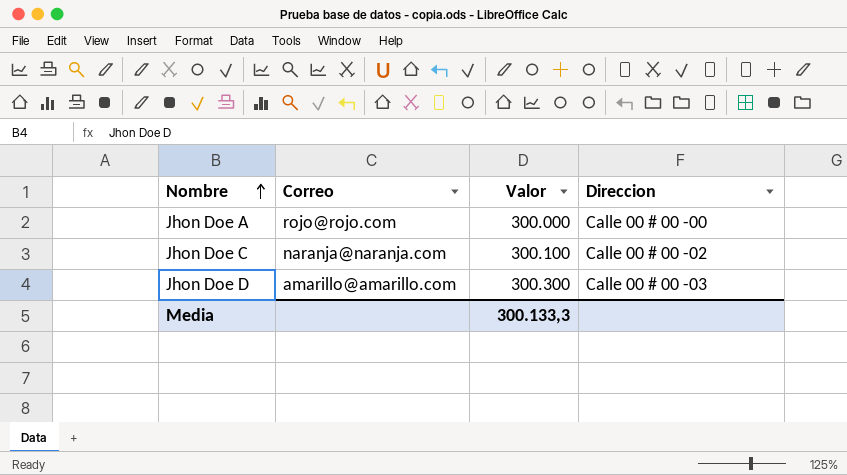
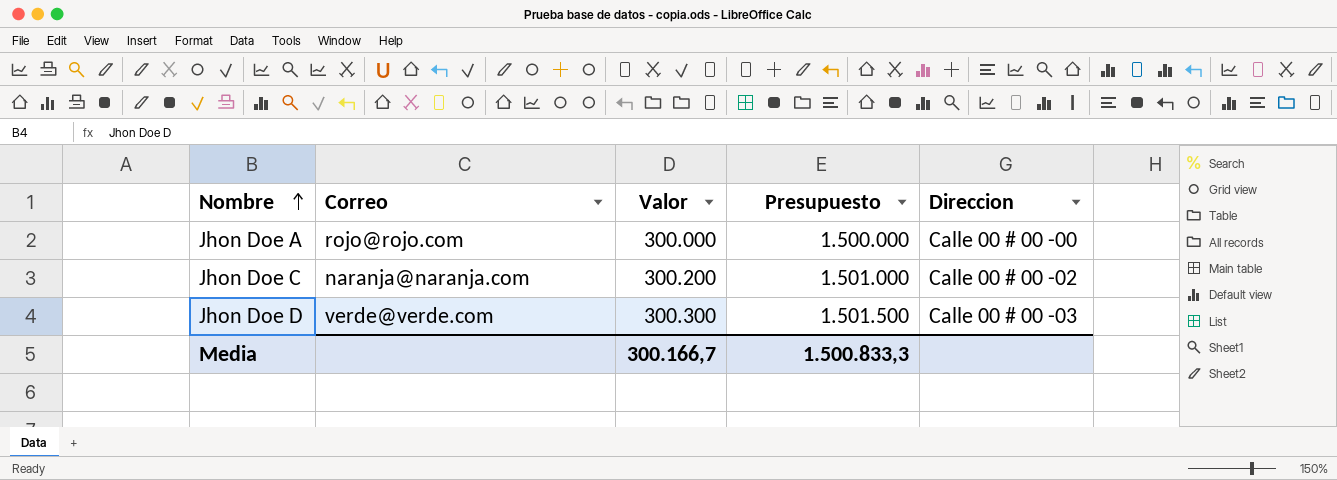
column Presupuesto | formula: none -> [Valor] * 5
Jhon Doe C | Valor: 300.100 -> 300.200
Jhon Doe D | Correo: amarillo@amarillo.com -> verde@verde.com
Media | Valor: 300.133,3 -> 300.166,7

